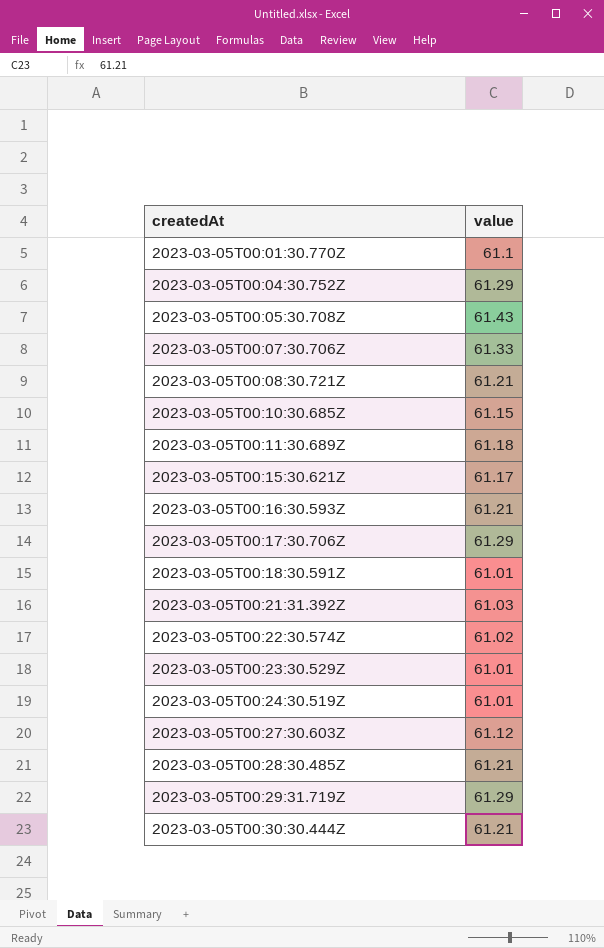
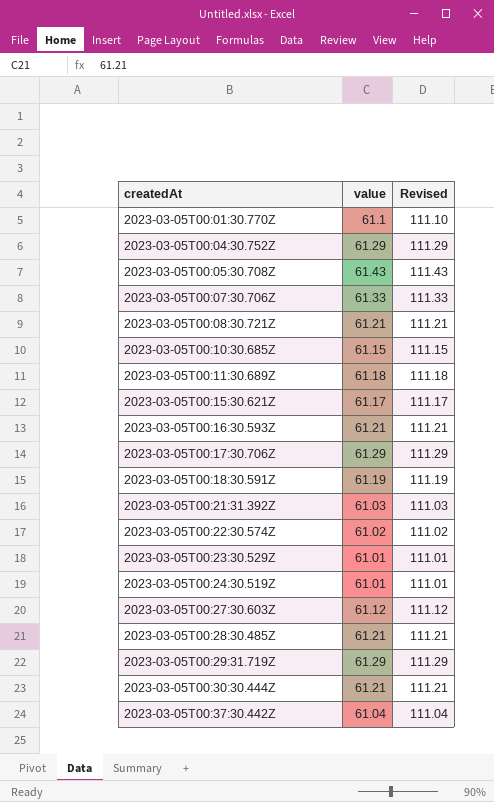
column Revised | formula: none -> [value] + 50
2023-03-05T00:18:30.591Z | value: 61.01 -> 61.19
row 2023-03-05T00:37:30.442Z: none -> 61.04 | 111.04

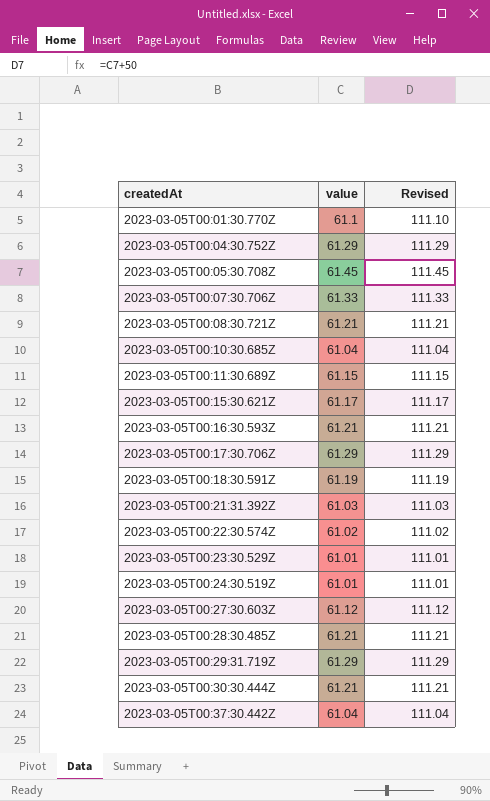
2023-03-05T00:05:30.708Z | value: 61.43 -> 61.45
2023-03-05T00:05:30.708Z | Revised: 111.43 -> 111.45
2023-03-05T00:10:30.685Z | value: 61.15 -> 61.04
2023-03-05T00:10:30.685Z | Revised: 111.15 -> 111.04
2023-03-05T00:11:30.689Z | value: 61.18 -> 61.15
2023-03-05T00:11:30.689Z | Revised: 111.18 -> 111.15

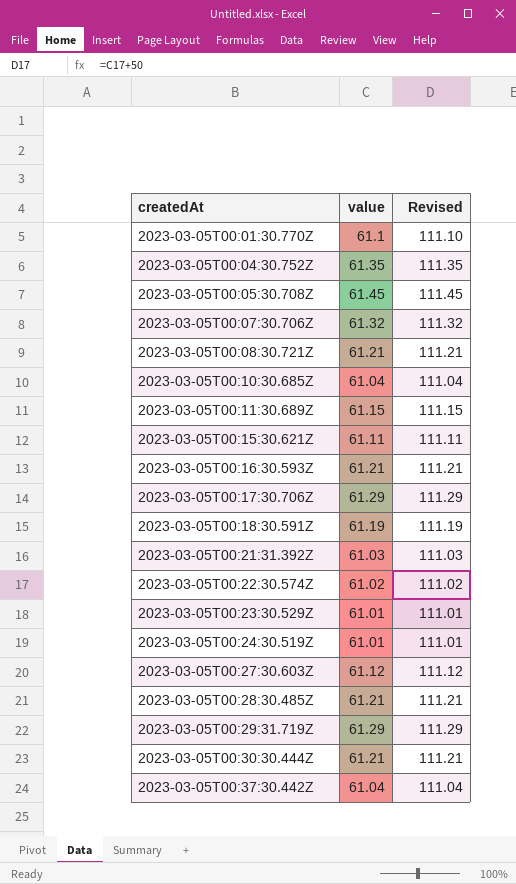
2023-03-05T00:04:30.752Z | value: 61.29 -> 61.35
2023-03-05T00:04:30.752Z | Revised: 111.29 -> 111.35
2023-03-05T00:07:30.706Z | value: 61.33 -> 61.32
2023-03-05T00:07:30.706Z | Revised: 111.33 -> 111.32
2023-03-05T00:15:30.621Z | value: 61.17 -> 61.11
2023-03-05T00:15:30.621Z | Revised: 111.17 -> 111.11

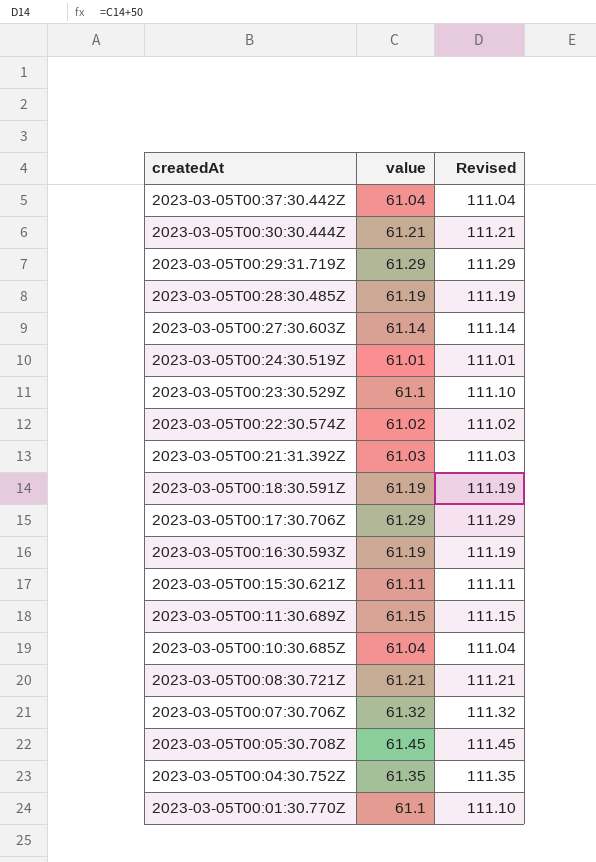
row order: createdAt ascending -> createdAt descending
2023-03-05T00:28:30.485Z | value: 61.21 -> 61.19
2023-03-05T00:28:30.485Z | Revised: 111.21 -> 111.19
2023-03-05T00:27:30.603Z | value: 61.12 -> 61.14
2023-03-05T00:27:30.603Z | Revised: 111.12 -> 111.14
2023-03-05T00:23:30.529Z | value: 61.01 -> 61.1
2023-03-05T00:23:30.529Z | Revised: 111.01 -> 111.10
2023-03-05T00:16:30.593Z | value: 61.21 -> 61.19
2023-03-05T00:16:30.593Z | Revised: 111.21 -> 111.19

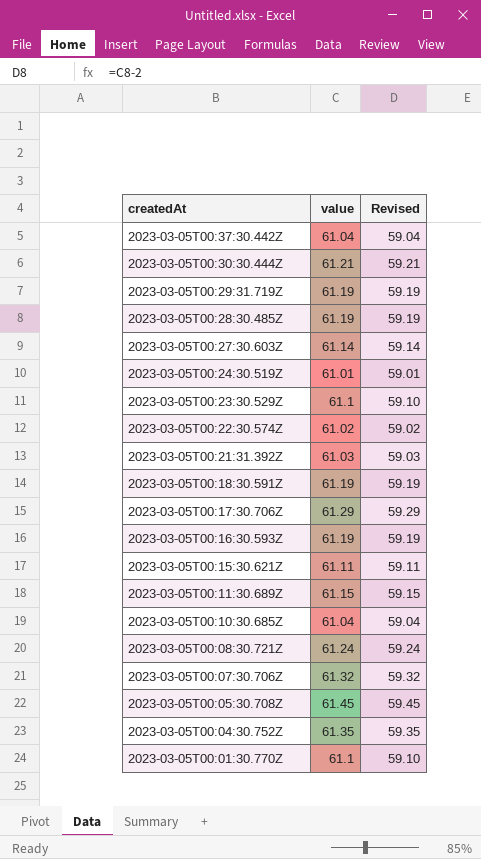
column Revised | formula: [value] + 50 -> [value] - 2
2023-03-05T00:29:31.719Z | value: 61.29 -> 61.19
2023-03-05T00:08:30.721Z | value: 61.21 -> 61.24

